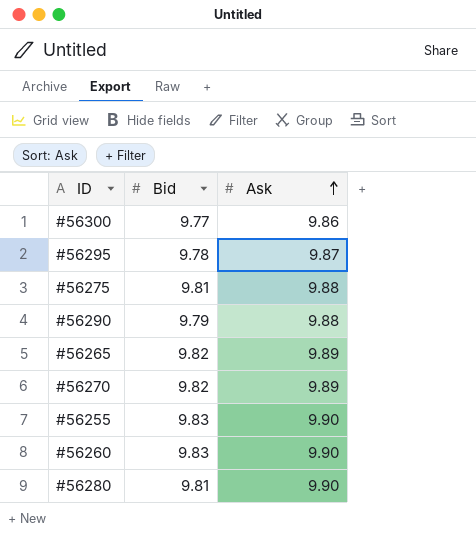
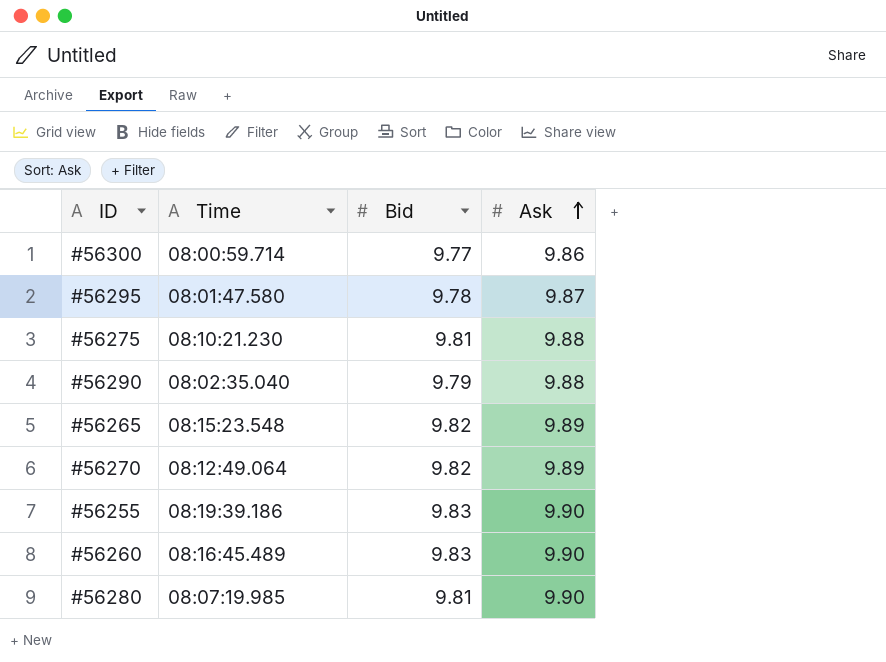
column Time | position: none -> 2

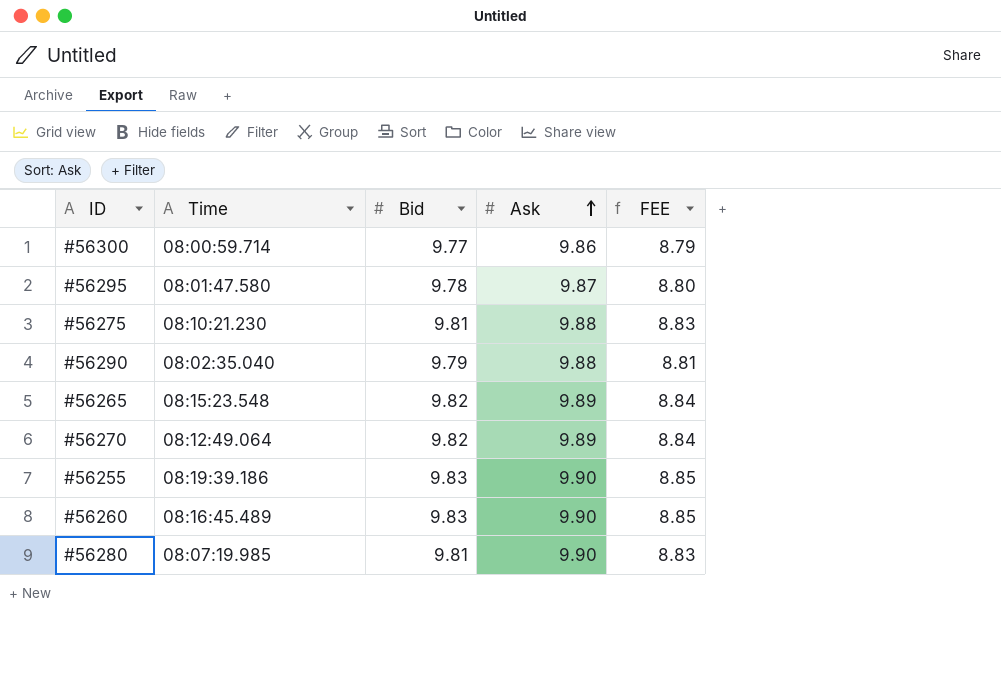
column FEE | formula: none -> [Bid] * 0.9

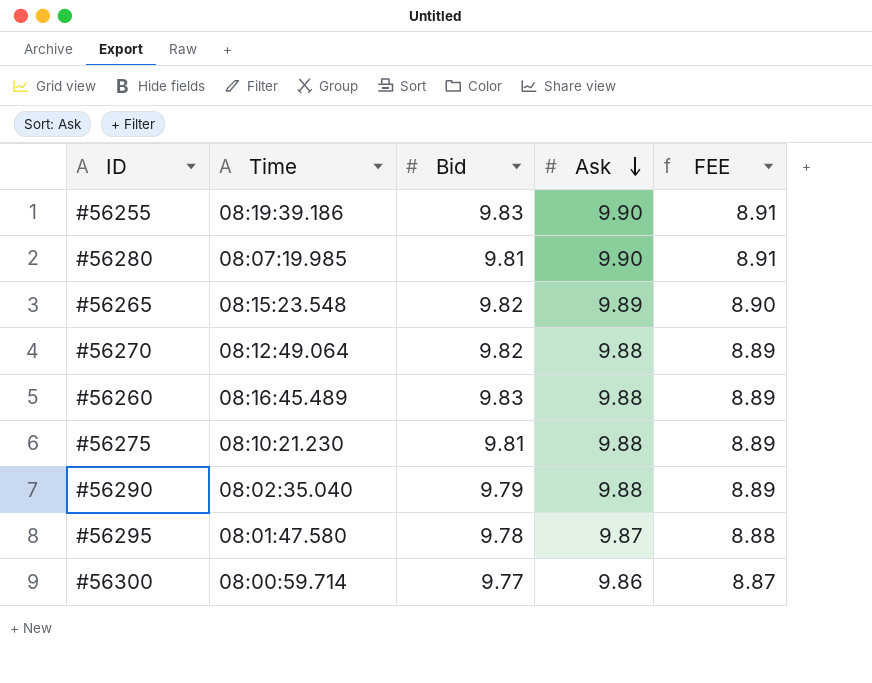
row order: Ask ascending -> Ask descending
column FEE | formula: [Bid] * 0.9 -> [Ask] * 0.9
#56270 | Ask: 9.89 -> 9.88
#56260 | Ask: 9.90 -> 9.88

